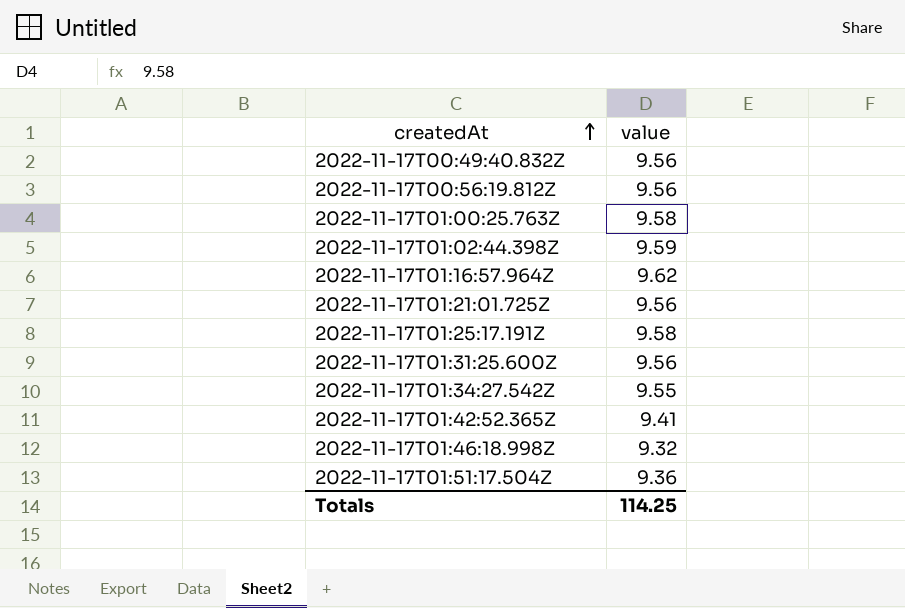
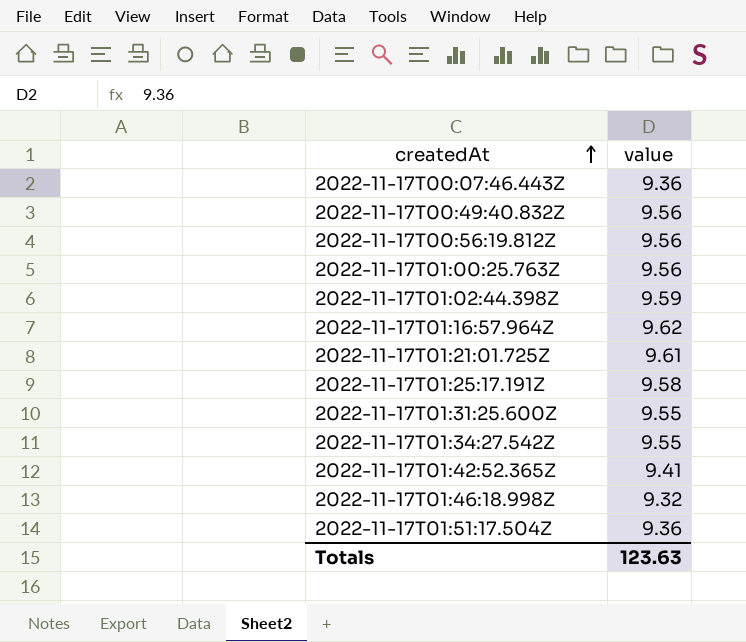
row 2022-11-17T00:07:46.443Z: none -> 9.36
2022-11-17T01:00:25.763Z | value: 9.58 -> 9.56
2022-11-17T01:21:01.725Z | value: 9.56 -> 9.61
2022-11-17T01:31:25.600Z | value: 9.56 -> 9.55
Totals | value: 114.25 -> 123.63

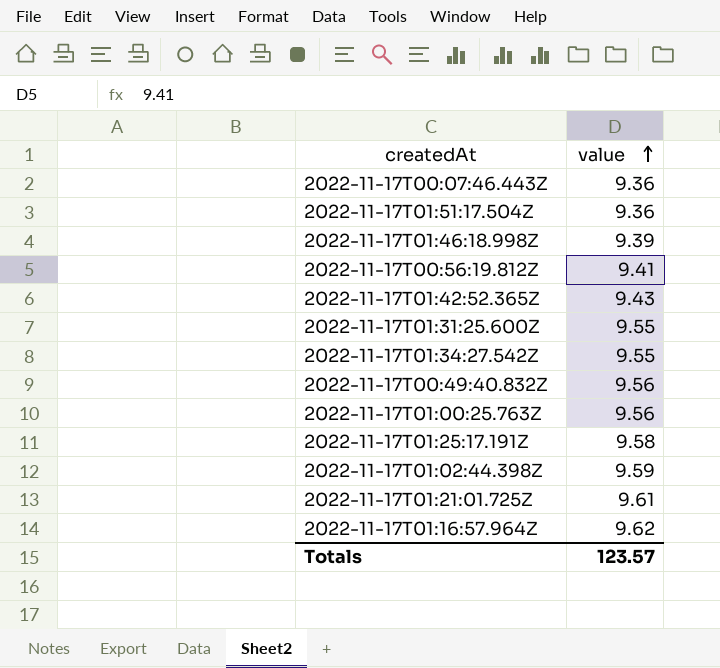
row order: createdAt ascending -> value ascending
2022-11-17T01:46:18.998Z | value: 9.32 -> 9.39
2022-11-17T00:56:19.812Z | value: 9.56 -> 9.41
2022-11-17T01:42:52.365Z | value: 9.41 -> 9.43
Totals | value: 123.63 -> 123.57

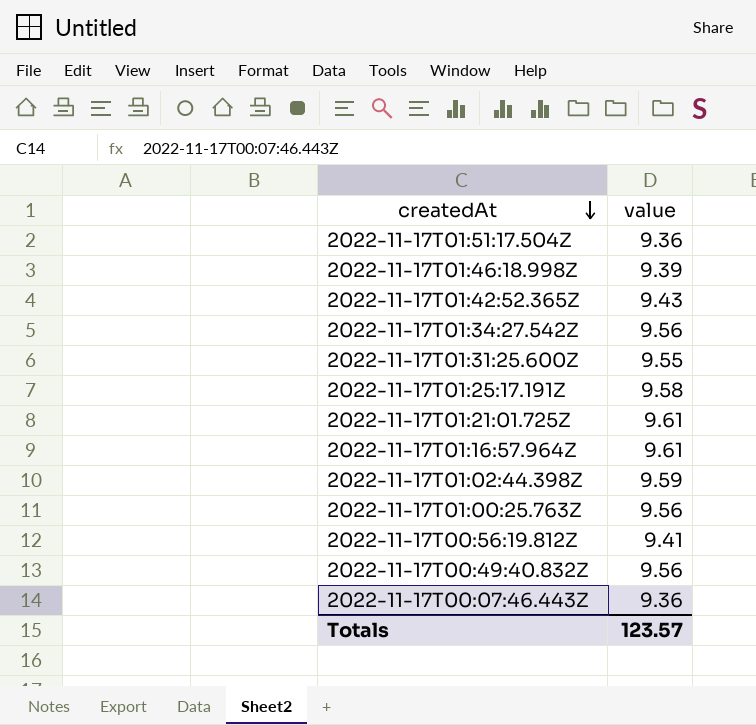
row order: value ascending -> createdAt descending
2022-11-17T01:34:27.542Z | value: 9.55 -> 9.56
2022-11-17T01:16:57.964Z | value: 9.62 -> 9.61

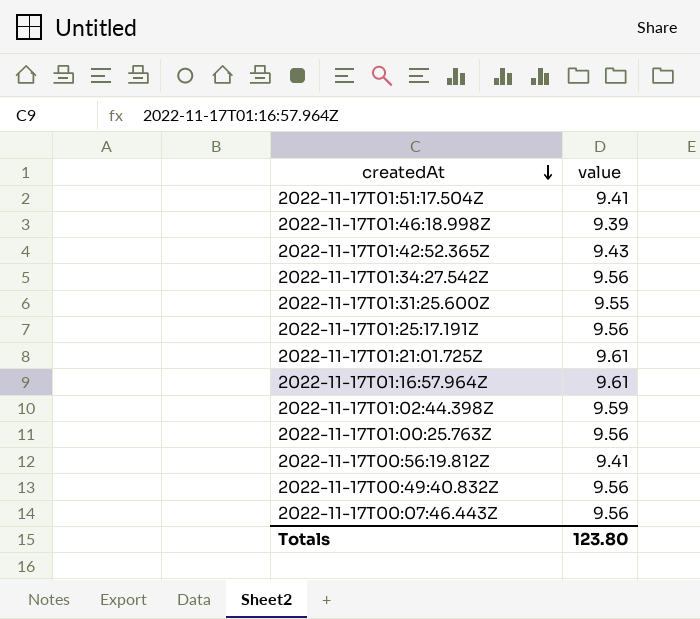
2022-11-17T01:51:17.504Z | value: 9.36 -> 9.41
2022-11-17T01:25:17.191Z | value: 9.58 -> 9.56
2022-11-17T00:07:46.443Z | value: 9.36 -> 9.56
Totals | value: 123.57 -> 123.80

